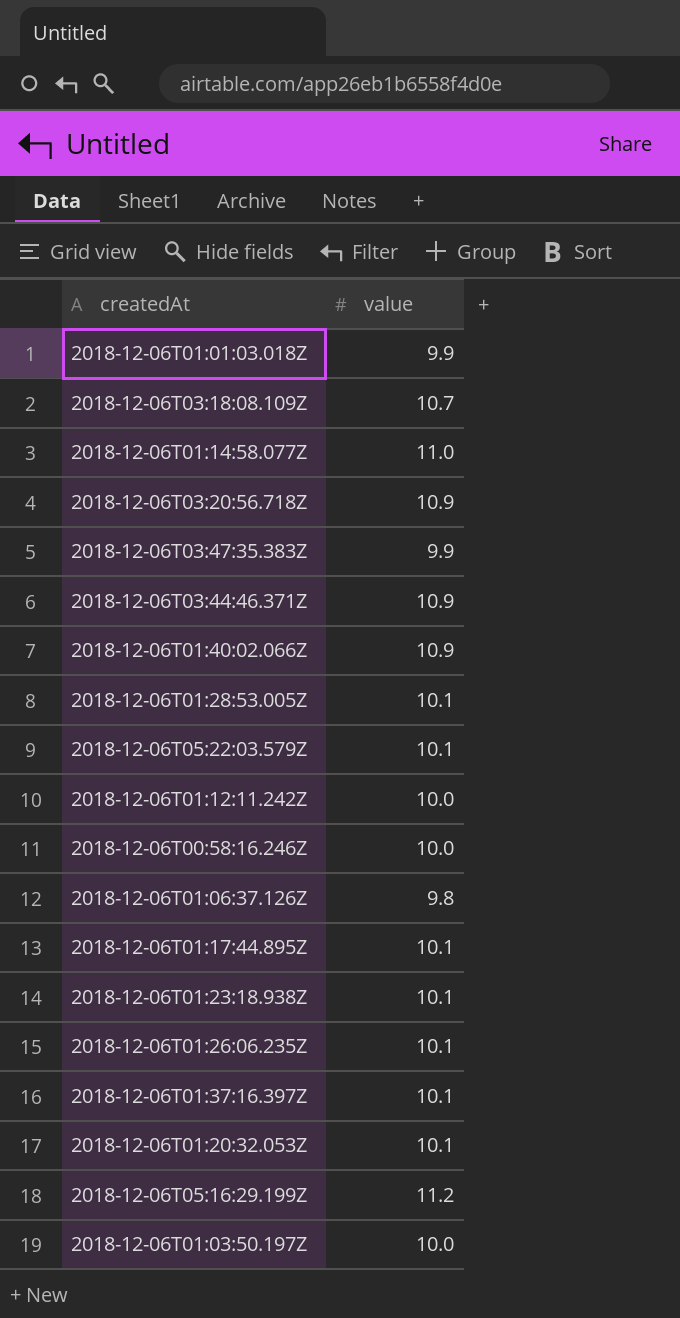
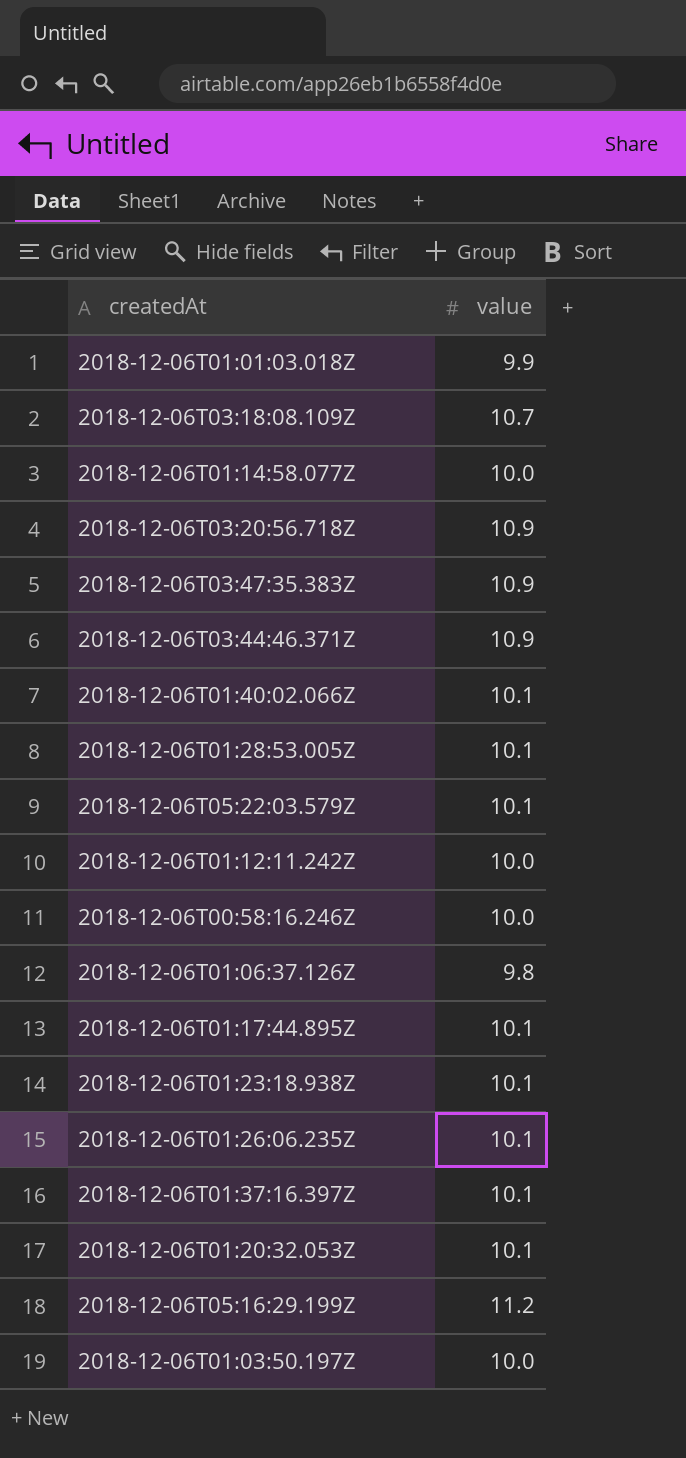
2018-12-06T01:14:58.077Z | value: 11.0 -> 10.0
2018-12-06T03:47:35.383Z | value: 9.9 -> 10.9
2018-12-06T01:40:02.066Z | value: 10.9 -> 10.1

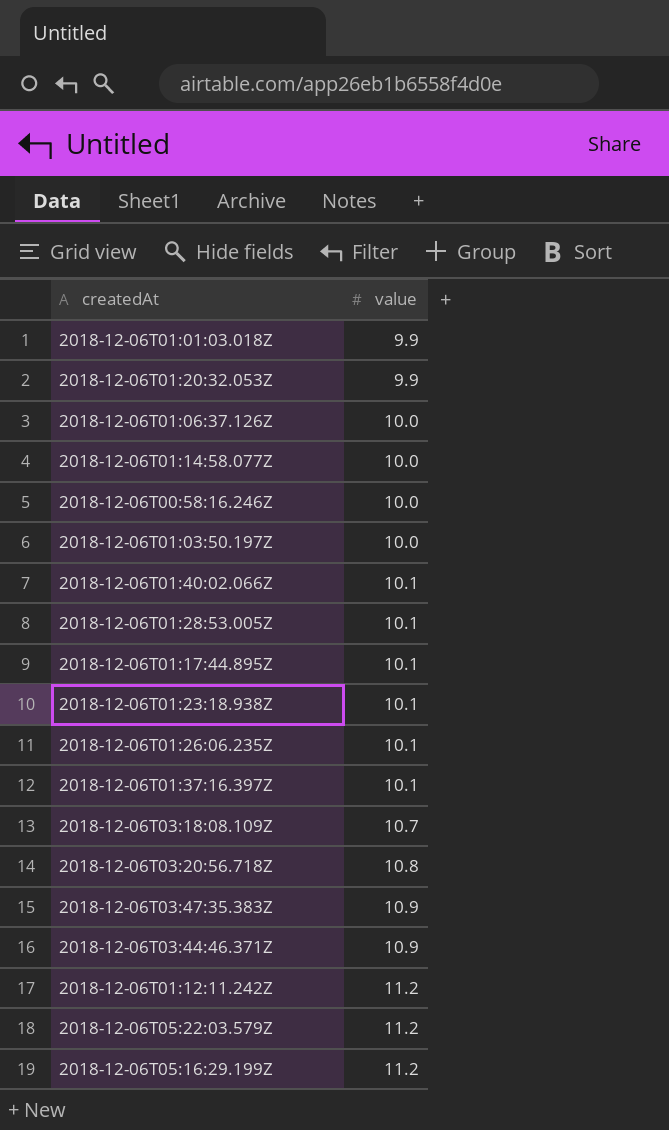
row order: none -> value ascending
2018-12-06T01:20:32.053Z | value: 10.1 -> 9.9
2018-12-06T01:06:37.126Z | value: 9.8 -> 10.0
2018-12-06T03:20:56.718Z | value: 10.9 -> 10.8
2018-12-06T01:12:11.242Z | value: 10.0 -> 11.2
2018-12-06T05:22:03.579Z | value: 10.1 -> 11.2

